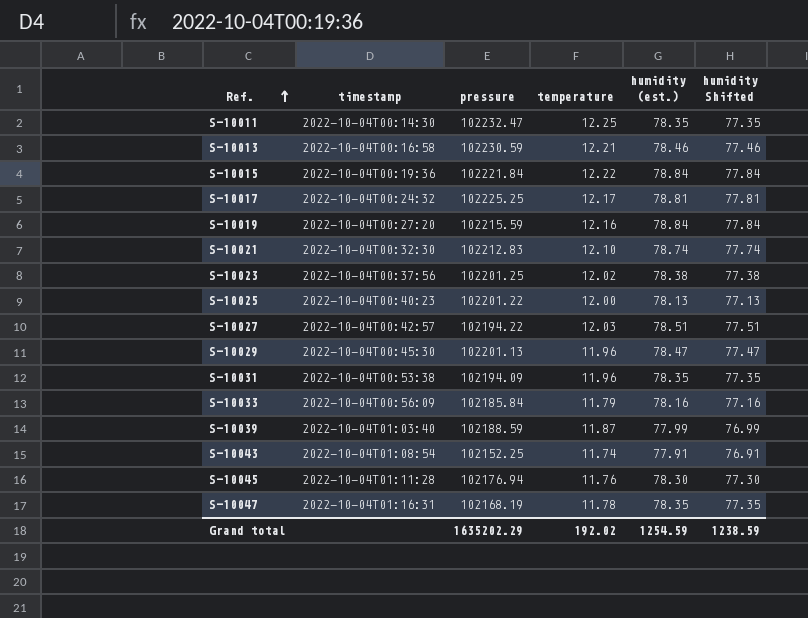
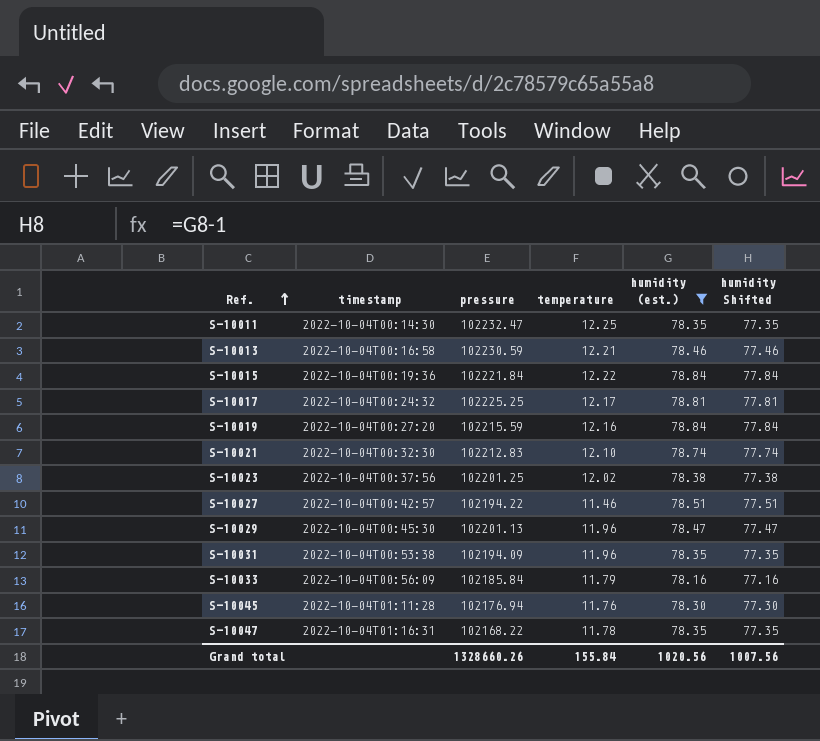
filter: none -> humidity (est.) >= 78.16
S-10027 | temperature: 12.03 -> 11.46
S-10047 | pressure: 102168.19 -> 102168.22
Grand total | pressure: 1635202.29 -> 1328660.26
Grand total | temperature: 192.02 -> 155.84
Grand total | humidity (est.): 1254.59 -> 1020.56
Grand total | humidity Shifted: 1238.59 -> 1007.56

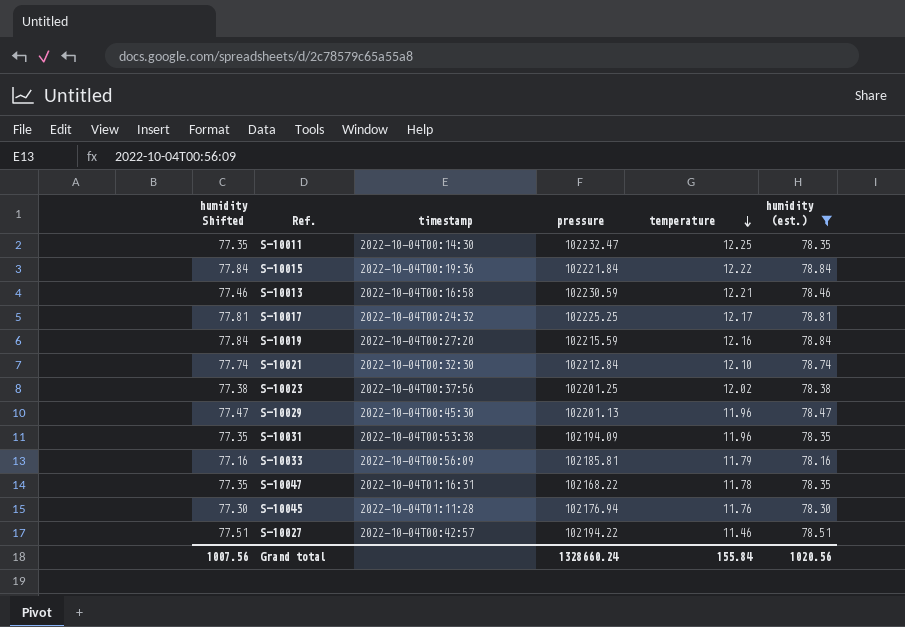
row order: Ref. ascending -> temperature descending
column humidity Shifted | position: 6 -> 1
S-10021 | pressure: 102212.83 -> 102212.84
S-10033 | pressure: 102185.84 -> 102185.81
Grand total | pressure: 1328660.26 -> 1328660.24

